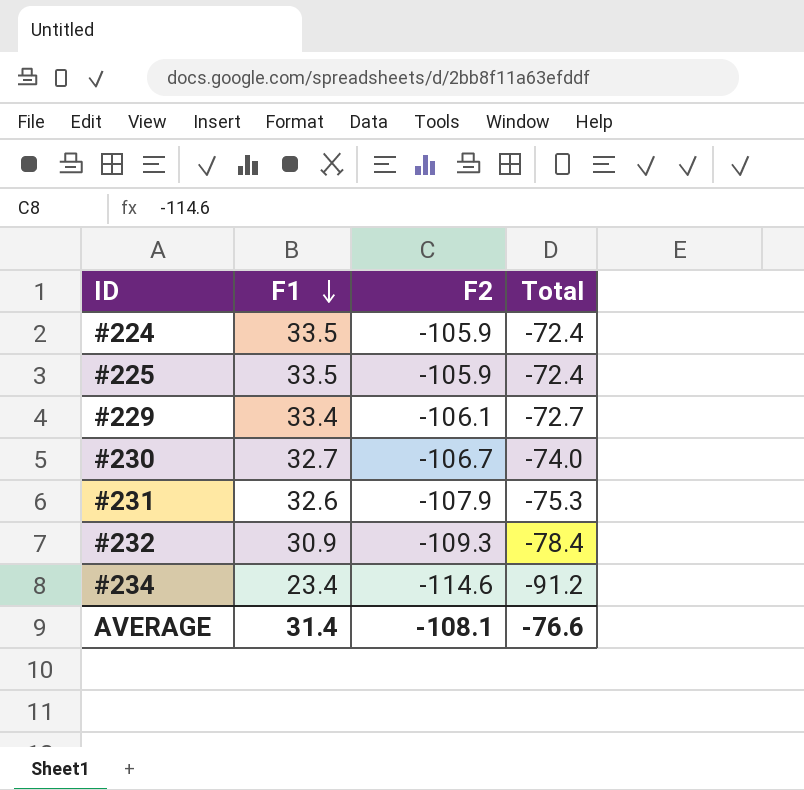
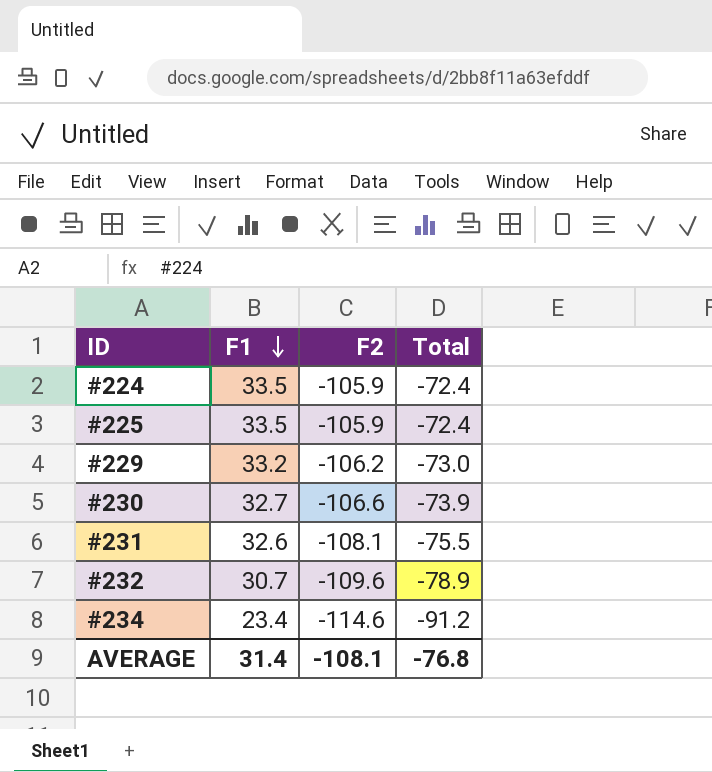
#229 | F1: 33.4 -> 33.2
#229 | F2: -106.1 -> -106.2
#229 | Total: -72.7 -> -73.0
#230 | F2: -106.7 -> -106.6
#230 | Total: -74.0 -> -73.9
#231 | F2: -107.9 -> -108.1
#231 | Total: -75.3 -> -75.5
#232 | F1: 30.9 -> 30.7
#232 | F2: -109.3 -> -109.6
#232 | Total: -78.4 -> -78.9
AVERAGE | Total: -76.6 -> -76.8

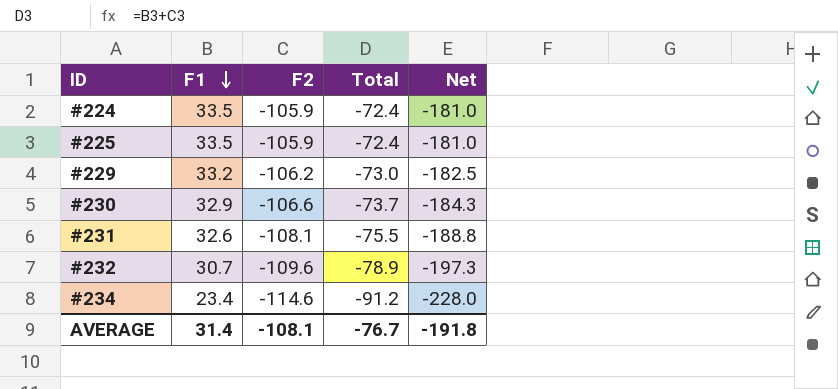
column Net | formula: none -> [Total] * 2.5
#230 | F1: 32.7 -> 32.9
#230 | Total: -73.9 -> -73.7
AVERAGE | Total: -76.8 -> -76.7

